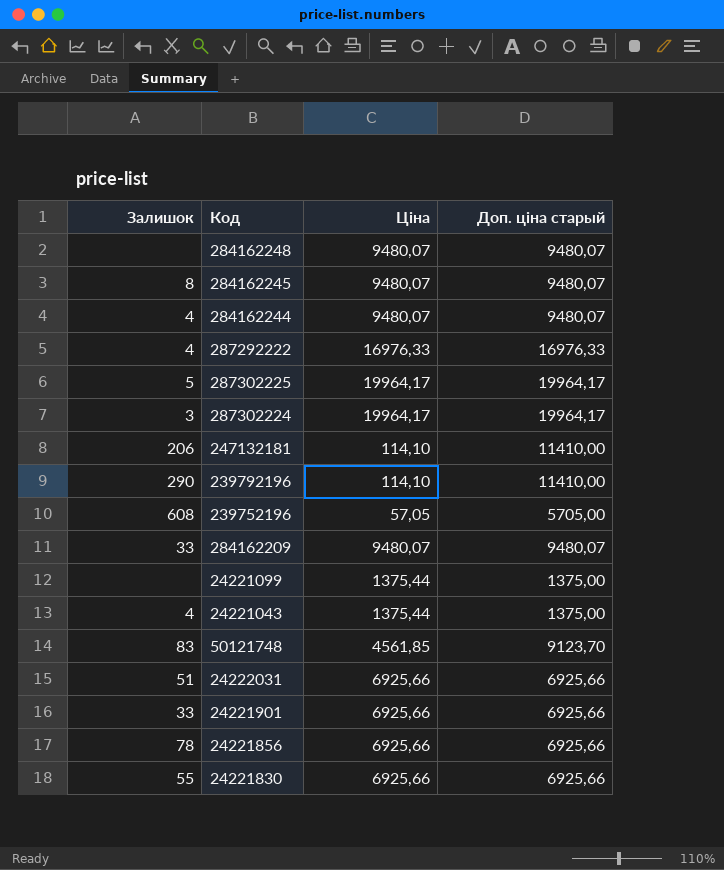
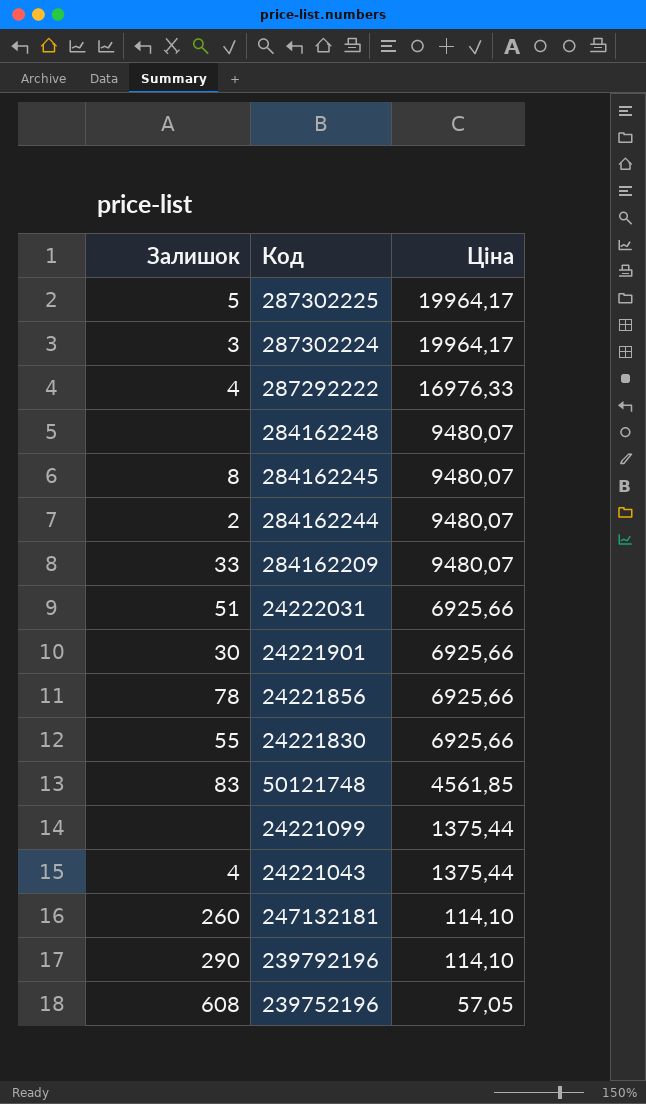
row order: none -> Ціна descending
column Доп. ціна старый | position: 4 -> none
284162244 | Залишок: 4 -> 2
24221901 | Залишок: 33 -> 30
247132181 | Залишок: 206 -> 260

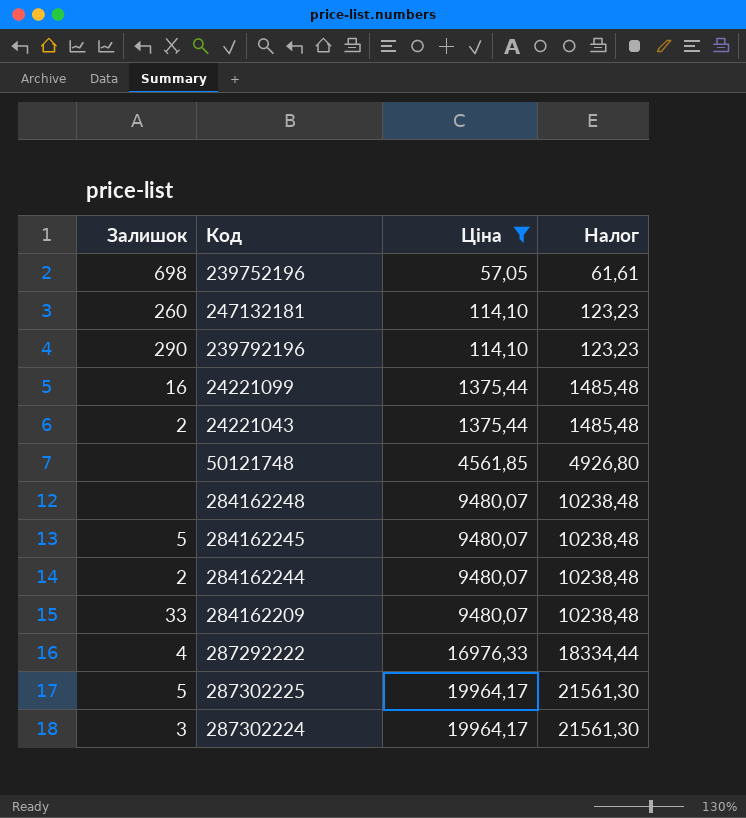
filter: none -> Ціна != 6925,66
row order: Ціна descending -> Ціна ascending
column Налог | formula: none -> [Ціна] * 1,08
239752196 | Залишок: 608 -> 698
24221099 | Залишок: none -> 16
24221043 | Залишок: 4 -> 2
50121748 | Залишок: 83 -> none
284162245 | Залишок: 8 -> 5

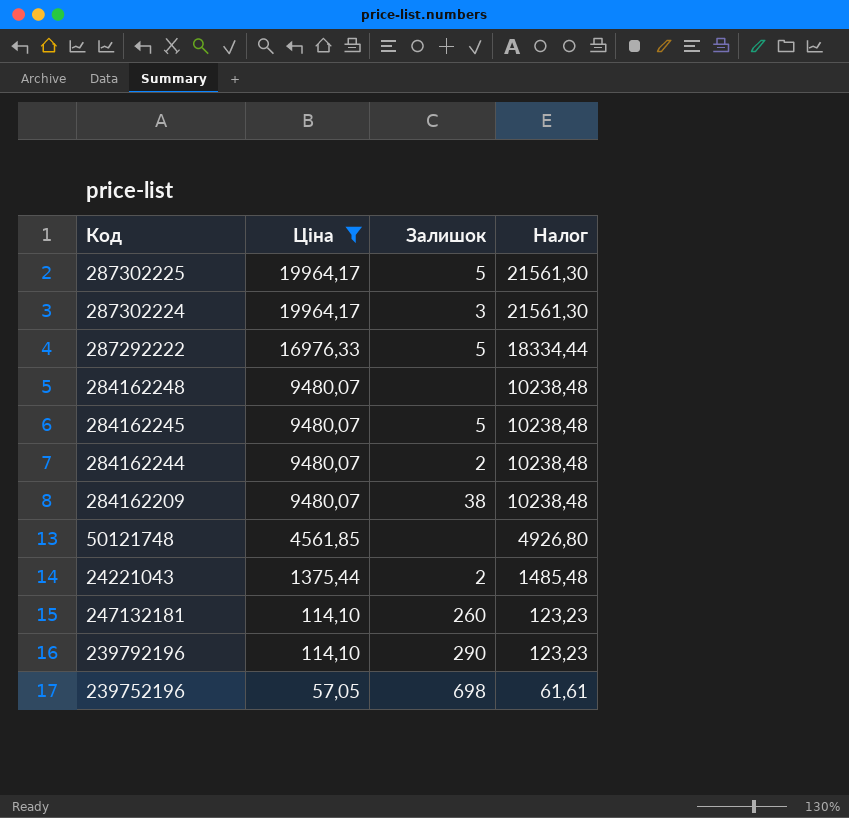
row order: Ціна ascending -> Ціна descending
column Залишок | position: 1 -> 3
row 24221099: 16 | 1375,44 | 1485,48 -> none
287292222 | Залишок: 4 -> 5
284162209 | Залишок: 33 -> 38

